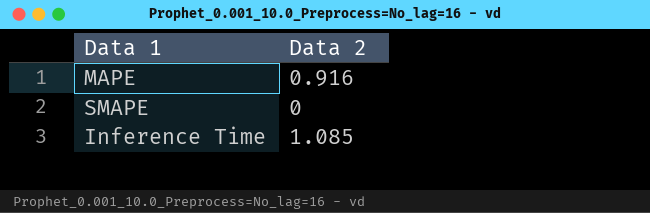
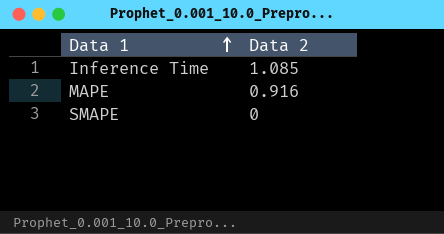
row order: none -> Data 1 ascending

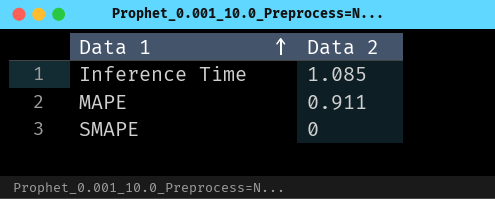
MAPE | Data 2: 0.916 -> 0.911

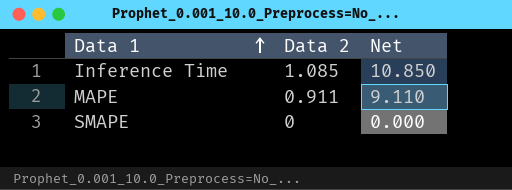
column Net | formula: none -> [Data 2] * 10

